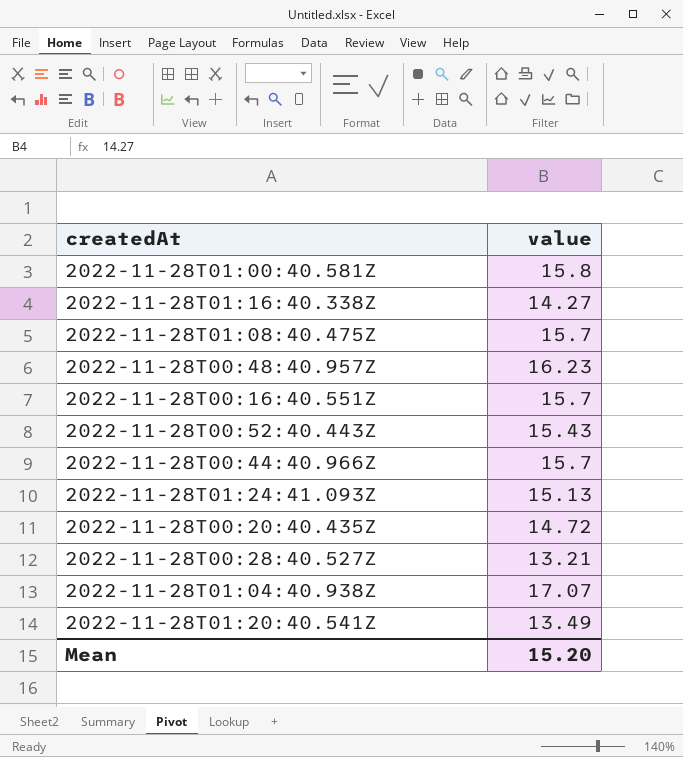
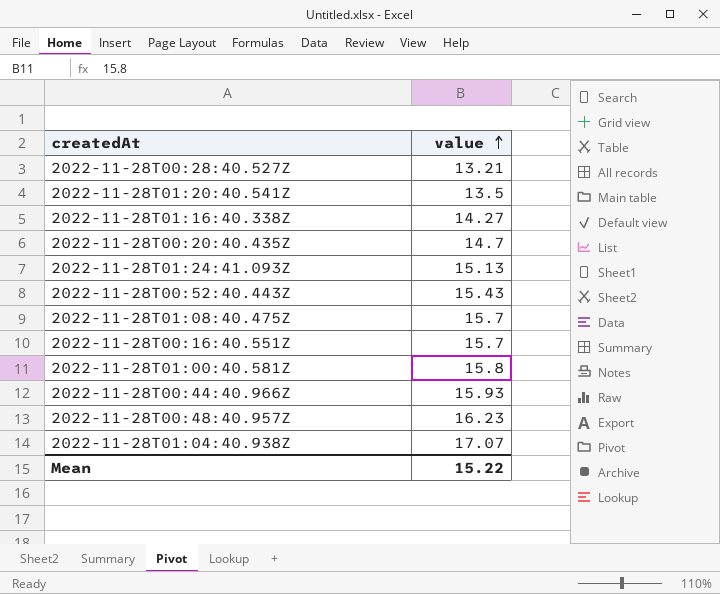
row order: none -> value ascending
2022-11-28T01:20:40.541Z | value: 13.49 -> 13.5
2022-11-28T00:20:40.435Z | value: 14.72 -> 14.7
2022-11-28T00:44:40.966Z | value: 15.7 -> 15.93
Mean | value: 15.20 -> 15.22

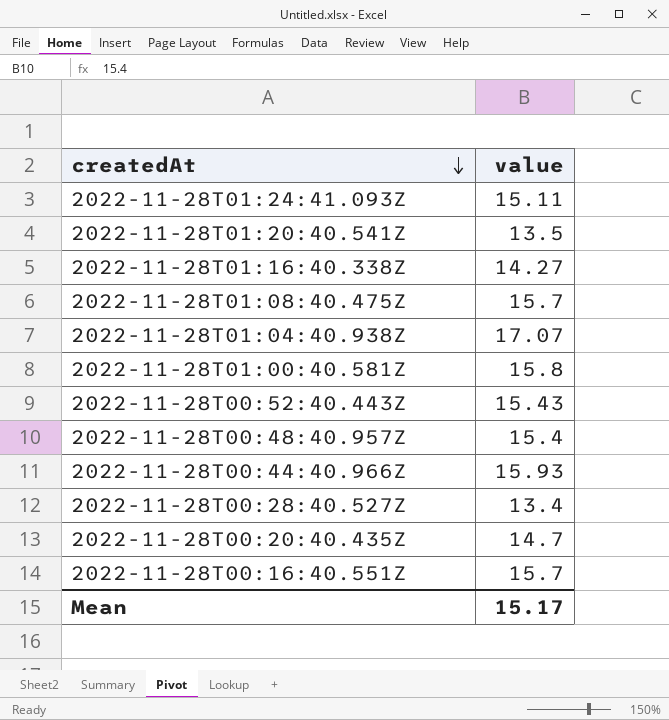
row order: value ascending -> createdAt descending
2022-11-28T01:24:41.093Z | value: 15.13 -> 15.11
2022-11-28T00:48:40.957Z | value: 16.23 -> 15.4
2022-11-28T00:28:40.527Z | value: 13.21 -> 13.4
Mean | value: 15.22 -> 15.17

